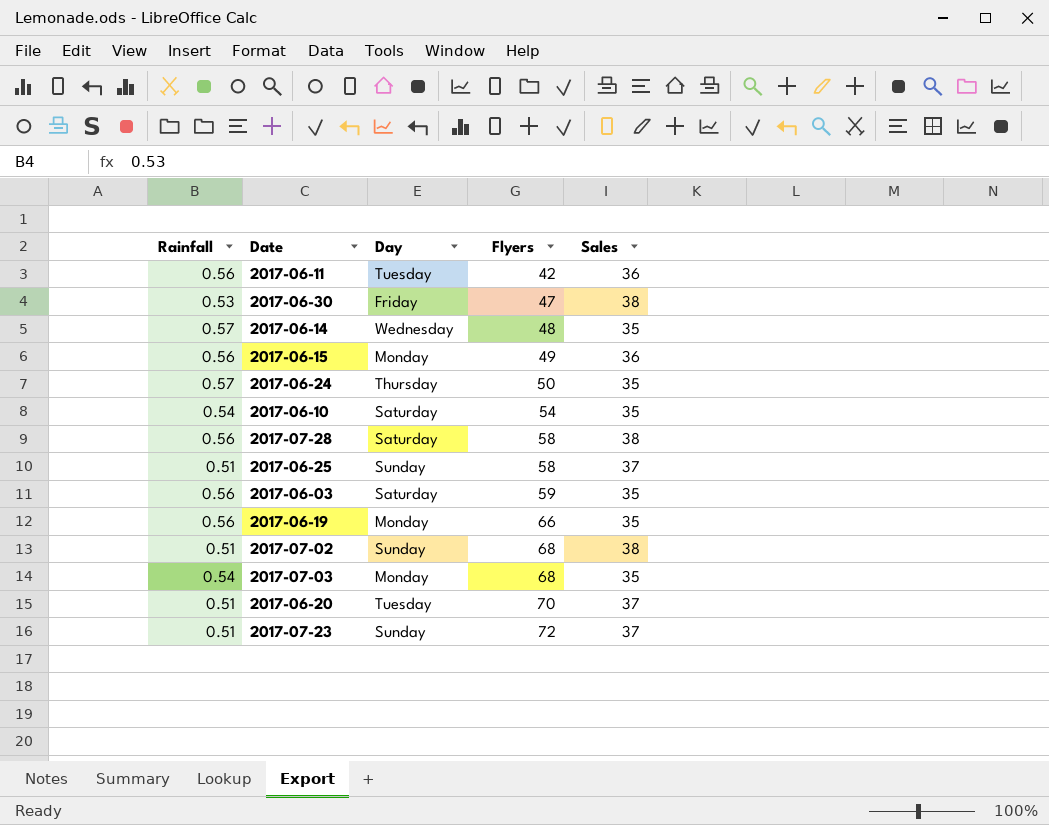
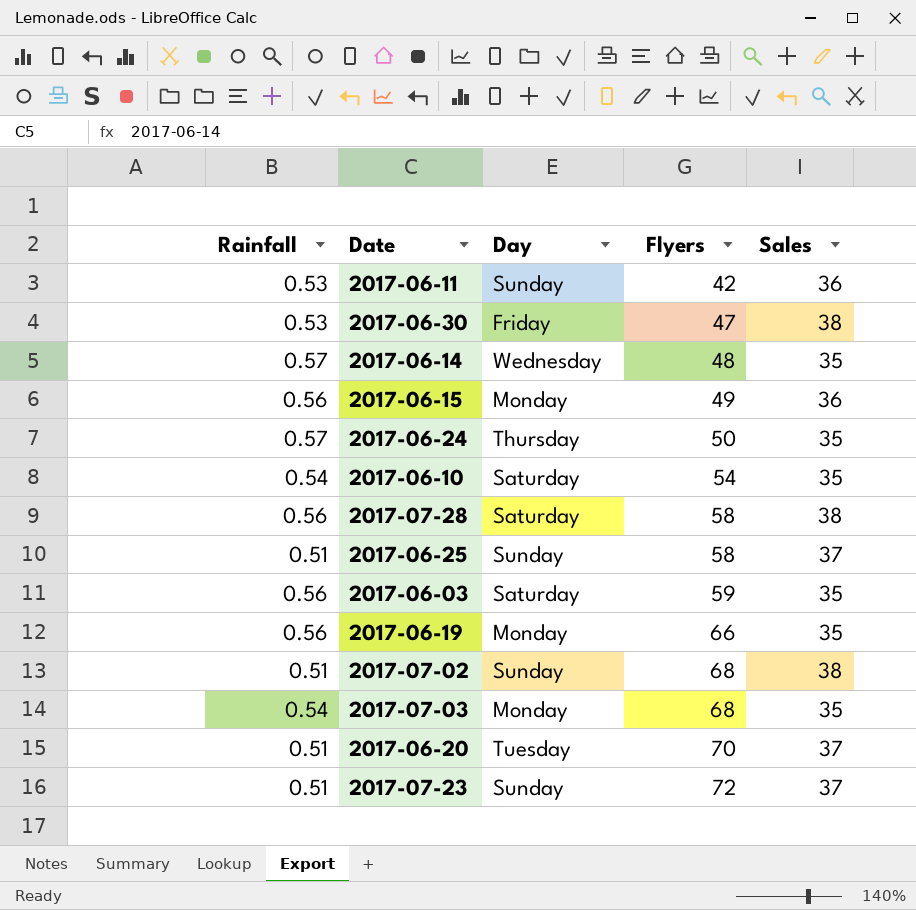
2017-06-11 | Rainfall: 0.56 -> 0.53
2017-06-11 | Day: Tuesday -> Sunday

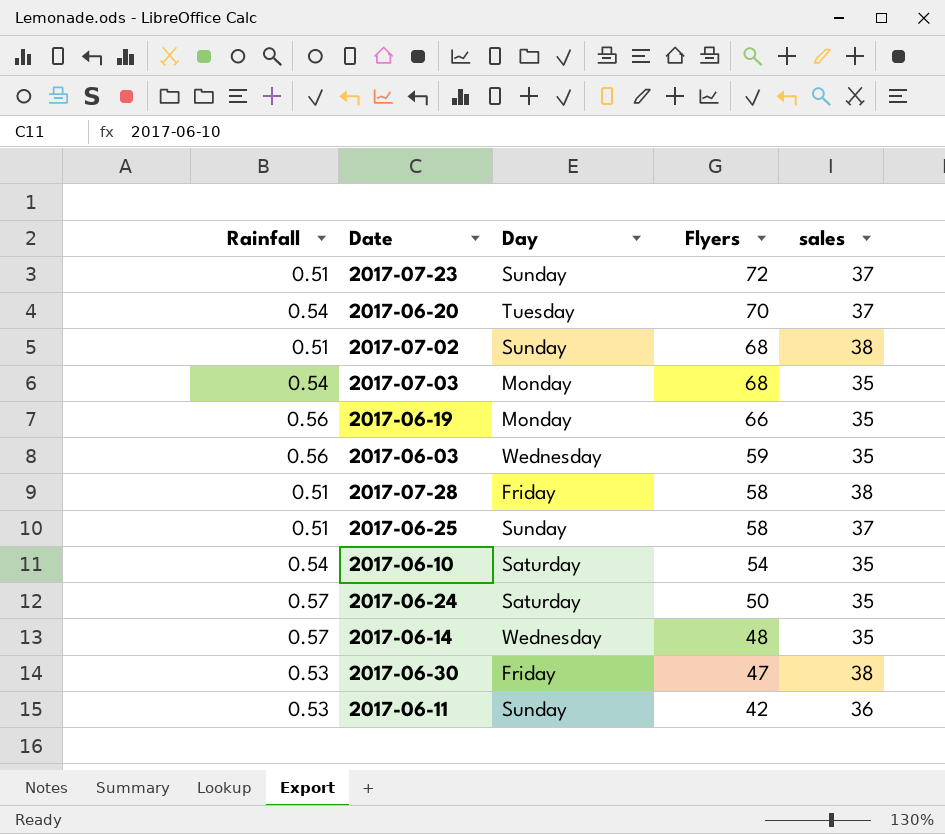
row order: Flyers ascending -> Flyers descending
column name: Sales -> sales
row 2017-06-15: 0.56 | Monday | 49 | 36 -> none
2017-06-20 | Rainfall: 0.51 -> 0.54
2017-06-03 | Day: Saturday -> Wednesday
2017-07-28 | Rainfall: 0.56 -> 0.51
2017-07-28 | Day: Saturday -> Friday
2017-06-24 | Day: Thursday -> Saturday

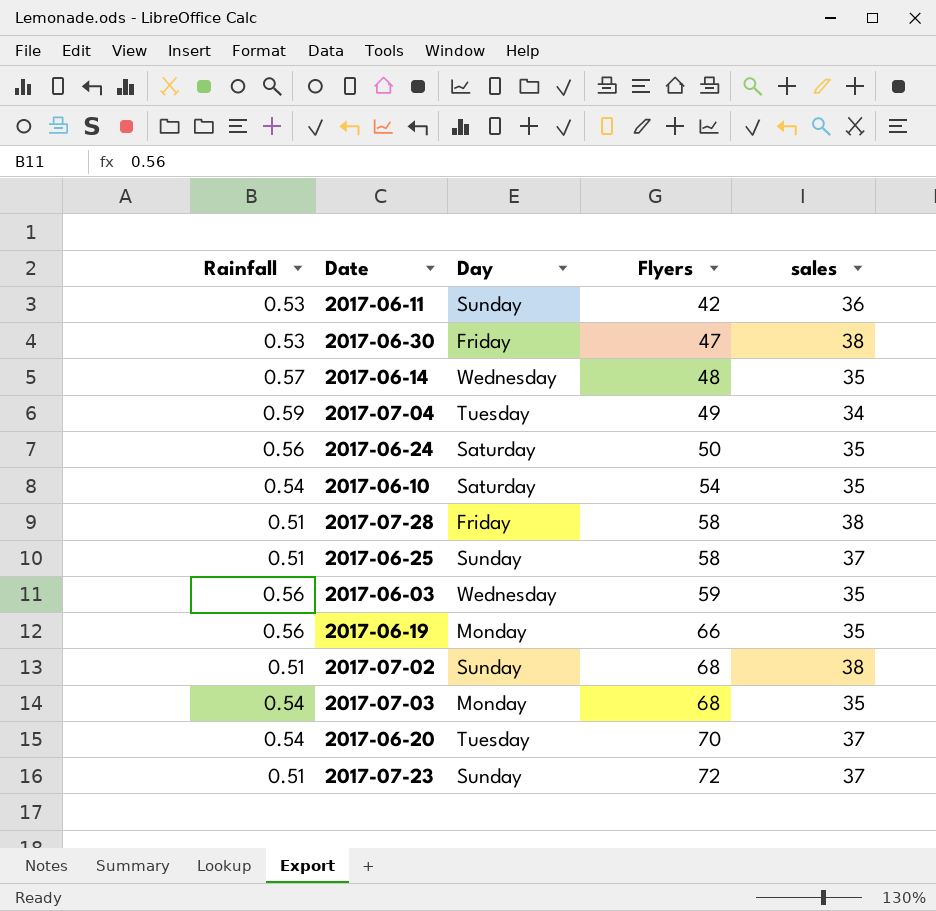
row order: Flyers descending -> Flyers ascending
row 2017-07-04: none -> 0.59 | Tuesday | 49 | 34
2017-06-24 | Rainfall: 0.57 -> 0.56

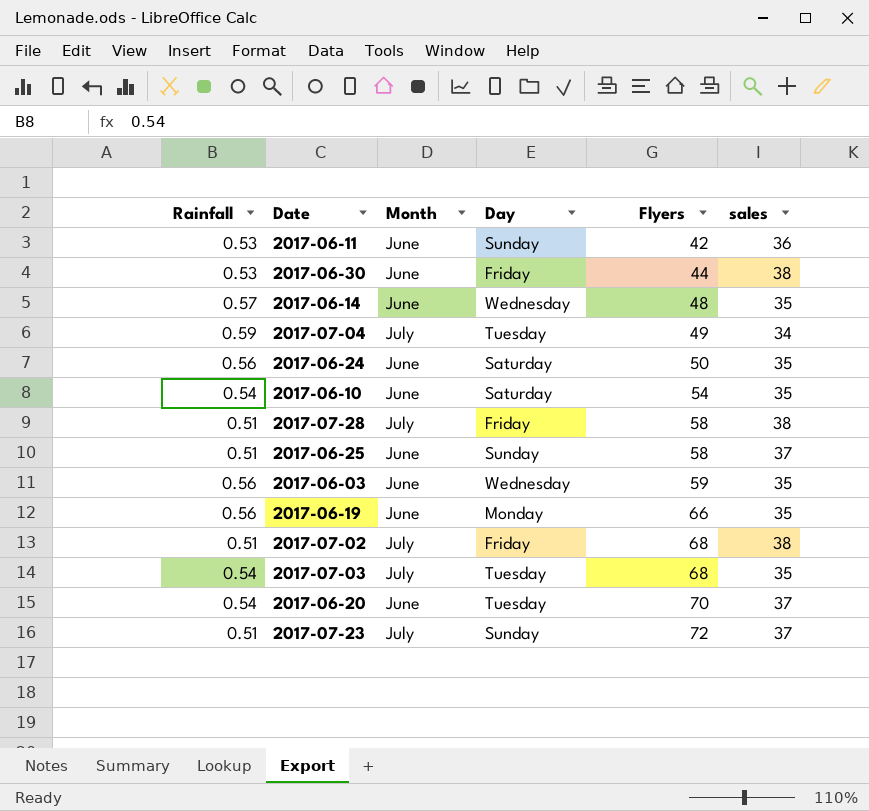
column Month | position: none -> 3
2017-06-30 | Flyers: 47 -> 44
2017-07-02 | Day: Sunday -> Friday
2017-07-03 | Day: Monday -> Tuesday

